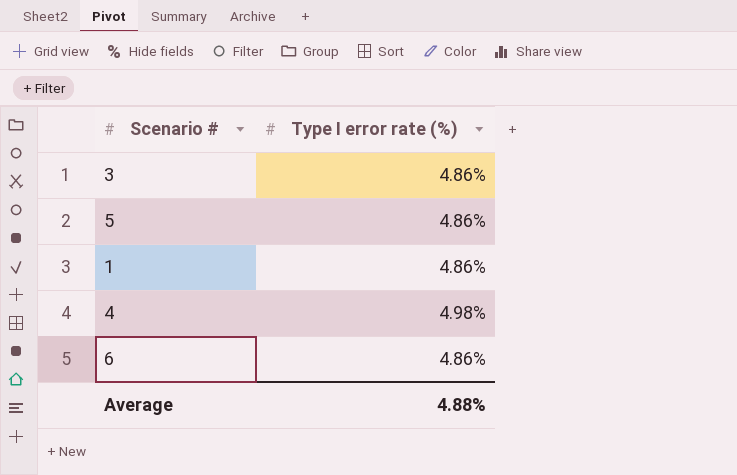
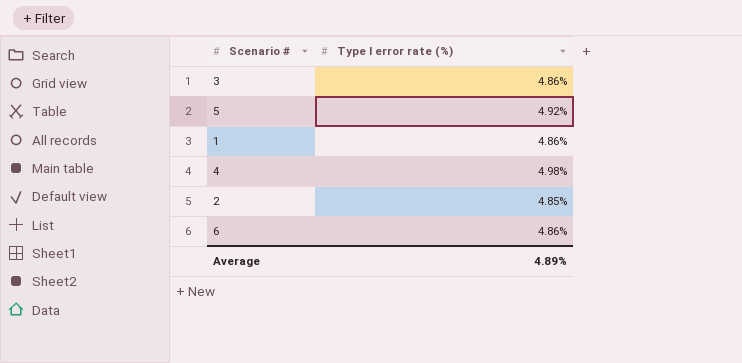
5 | Type I error rate (%): 4.86% -> 4.92%
row 2: none -> 4.85%
Average | Type I error rate (%): 4.88% -> 4.89%

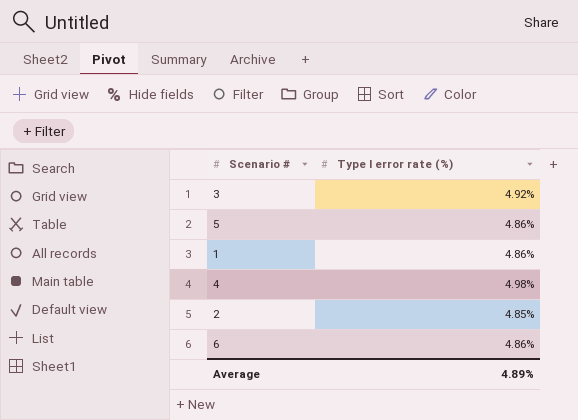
3 | Type I error rate (%): 4.86% -> 4.92%
5 | Type I error rate (%): 4.92% -> 4.86%

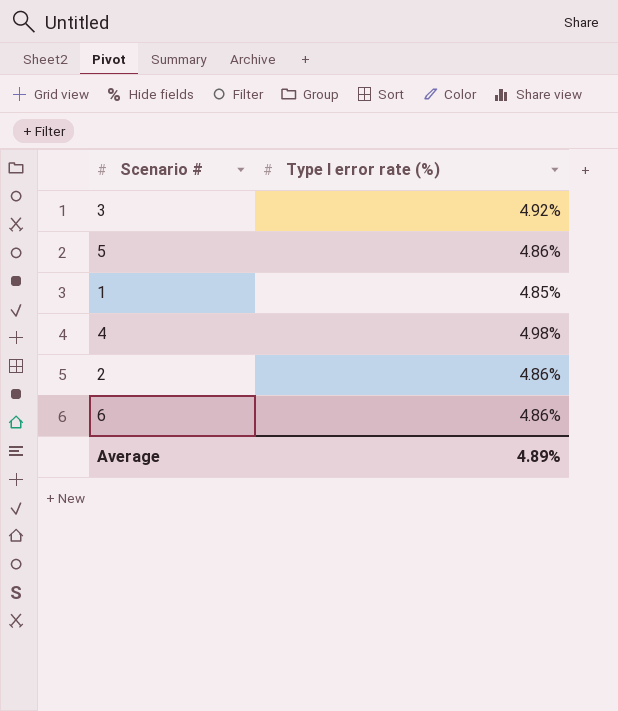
1 | Type I error rate (%): 4.86% -> 4.85%
2 | Type I error rate (%): 4.85% -> 4.86%

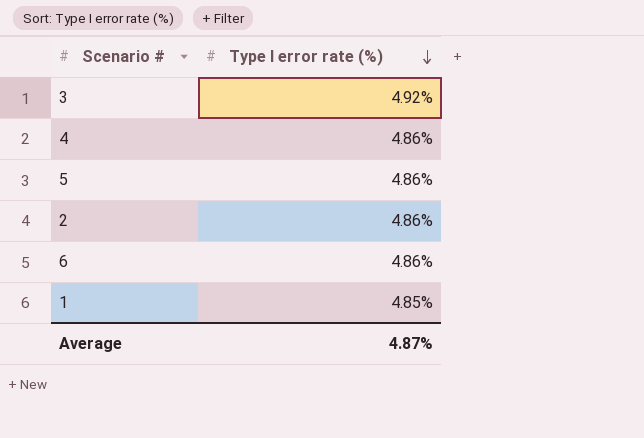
row order: none -> Type I error rate (%) descending
4 | Type I error rate (%): 4.98% -> 4.86%
Average | Type I error rate (%): 4.89% -> 4.87%

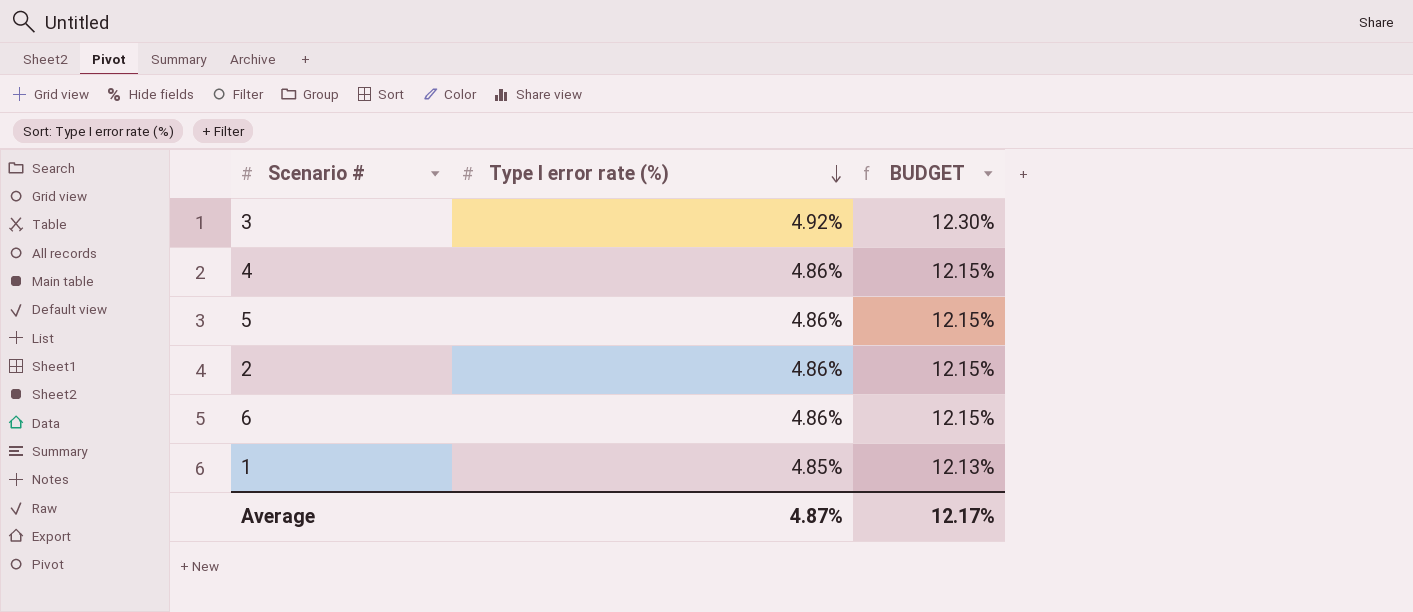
column BUDGET | formula: none -> [Type I error rate (%)] * 2.5

